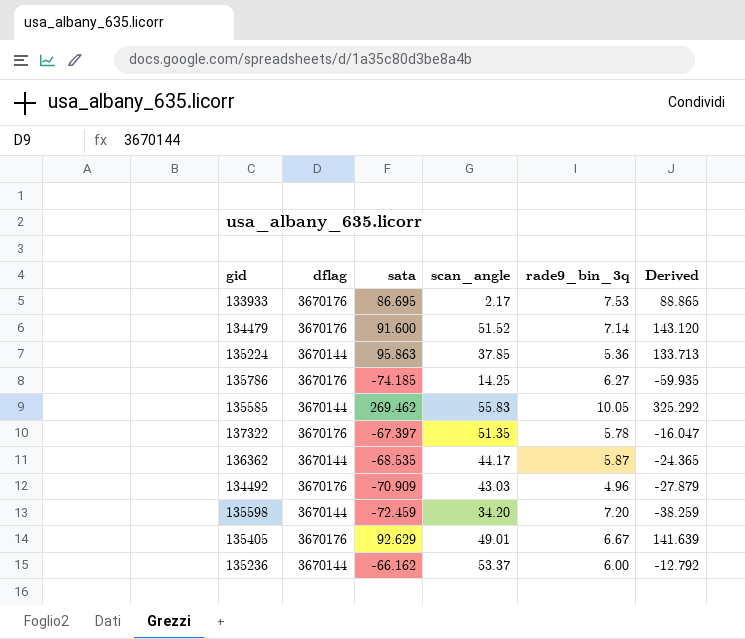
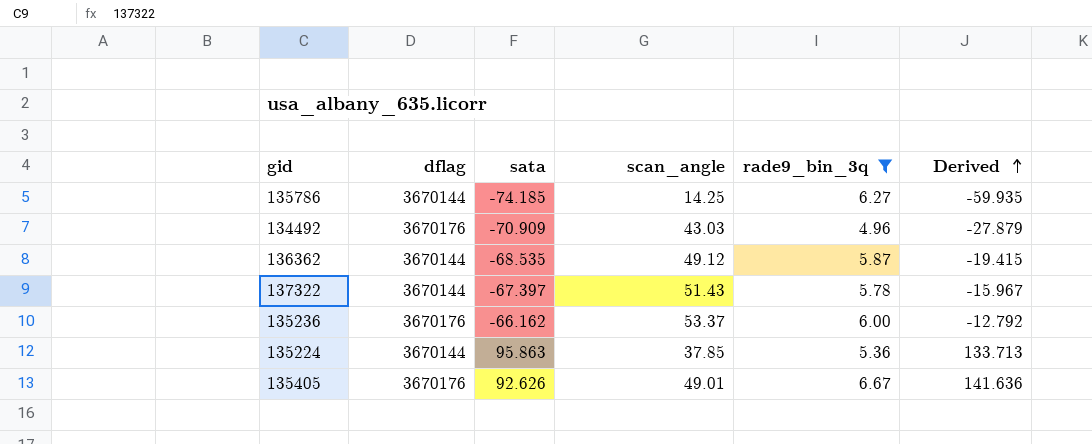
filter: none -> rade9_bin_3q <= 6.67
row order: none -> Derived ascending
135786 | dflag: 3670176 -> 3670144
136362 | scan_angle: 44.17 -> 49.12
136362 | Derived: -24.365 -> -19.415
137322 | dflag: 3670176 -> 3670144
137322 | scan_angle: 51.35 -> 51.43
137322 | Derived: -16.047 -> -15.967
135236 | dflag: 3670144 -> 3670176
135405 | sata: 92.629 -> 92.626
135405 | Derived: 141.639 -> 141.636

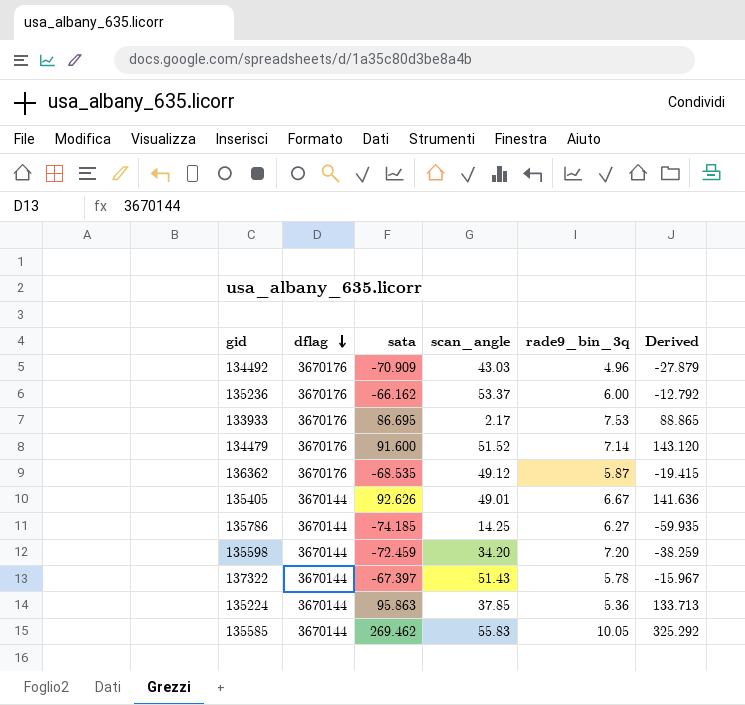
filter: rade9_bin_3q <= 6.67 -> none
row order: Derived ascending -> dflag descending
136362 | dflag: 3670144 -> 3670176
135405 | dflag: 3670176 -> 3670144

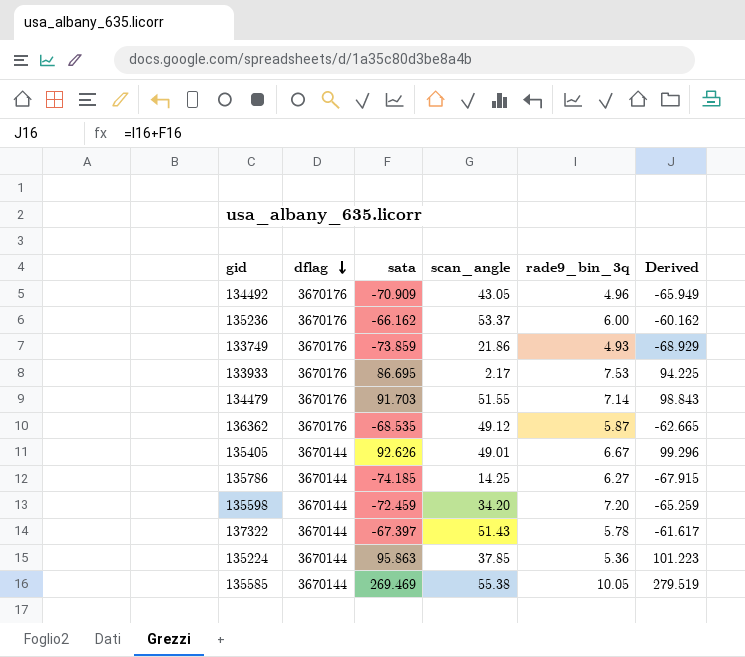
column Derived | formula: [sata] + [scan_angle] -> [sata] + [rade9_bin_3q]
134492 | scan_angle: 43.03 -> 43.05
row 133749: none -> 3670176 | -73.859 | 21.86 | 4.93 | -68.929
134479 | sata: 91.600 -> 91.703
134479 | scan_angle: 51.52 -> 51.55
135585 | sata: 269.462 -> 269.469
135585 | scan_angle: 55.83 -> 55.38

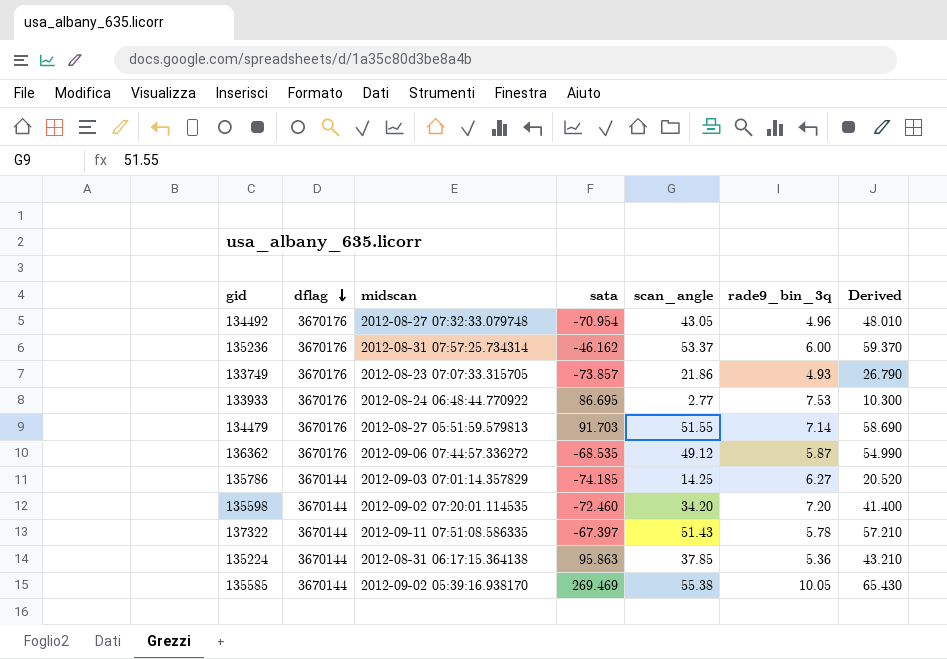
column midscan | position: none -> 3
column Derived | formula: [sata] + [rade9_bin_3q] -> [scan_angle] + [rade9_bin_3q]
row 135405: 3670144 | 92.626 | 49.01 | 6.67 | 99.296 -> none
134492 | sata: -70.909 -> -70.954
135236 | sata: -66.162 -> -46.162
133749 | sata: -73.859 -> -73.857
133933 | scan_angle: 2.17 -> 2.77
135598 | sata: -72.459 -> -72.460

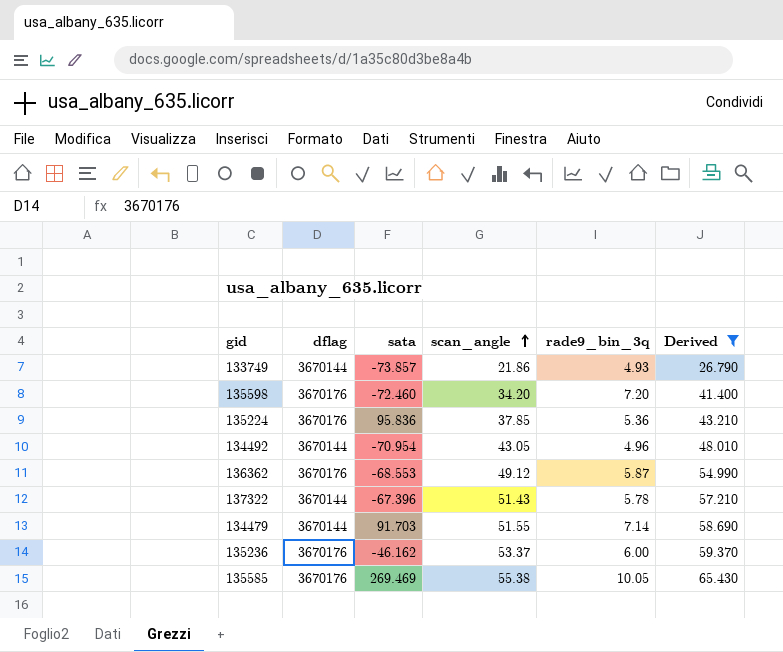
filter: none -> Derived >= 26.790
row order: dflag descending -> scan_angle ascending
column midscan | position: 3 -> none
133749 | dflag: 3670176 -> 3670144
135598 | dflag: 3670144 -> 3670176
135224 | dflag: 3670144 -> 3670176
135224 | sata: 95.863 -> 95.836
134492 | dflag: 3670176 -> 3670144
136362 | sata: -68.535 -> -68.553
137322 | sata: -67.397 -> -67.396
134479 | dflag: 3670176 -> 3670144
135585 | dflag: 3670144 -> 3670176

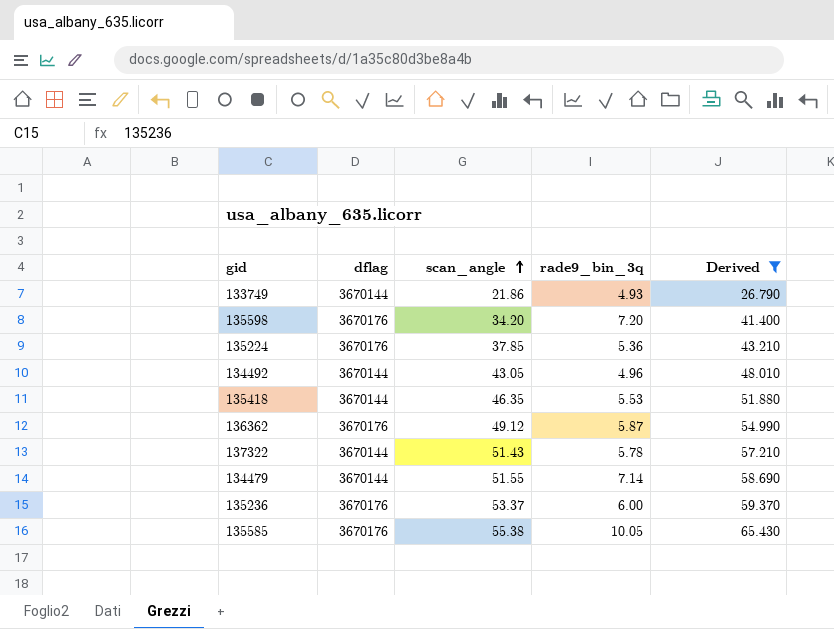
column sata | position: 3 -> none
row 135418: none -> 3670144 | 46.35 | 5.53 | 51.880

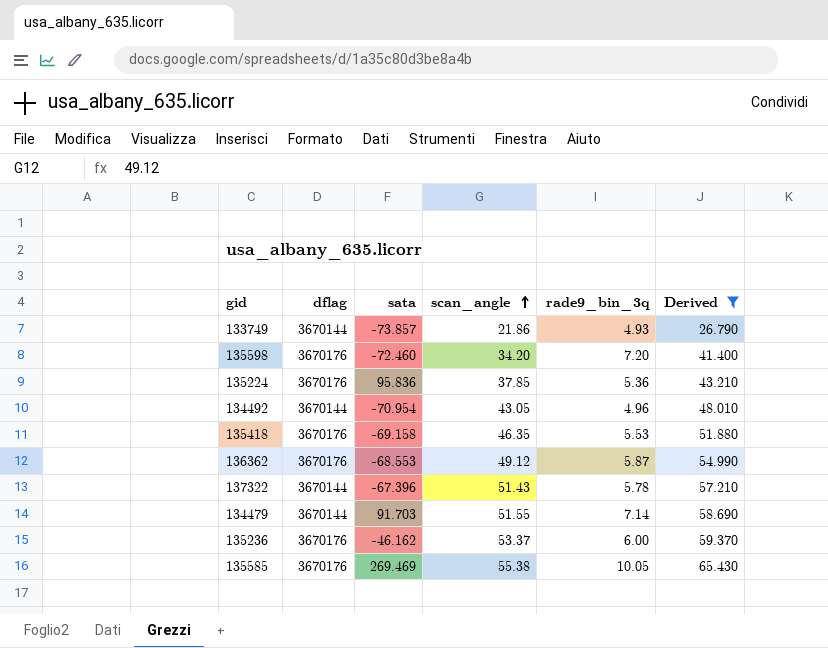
column sata | position: none -> 3
135418 | dflag: 3670144 -> 3670176

